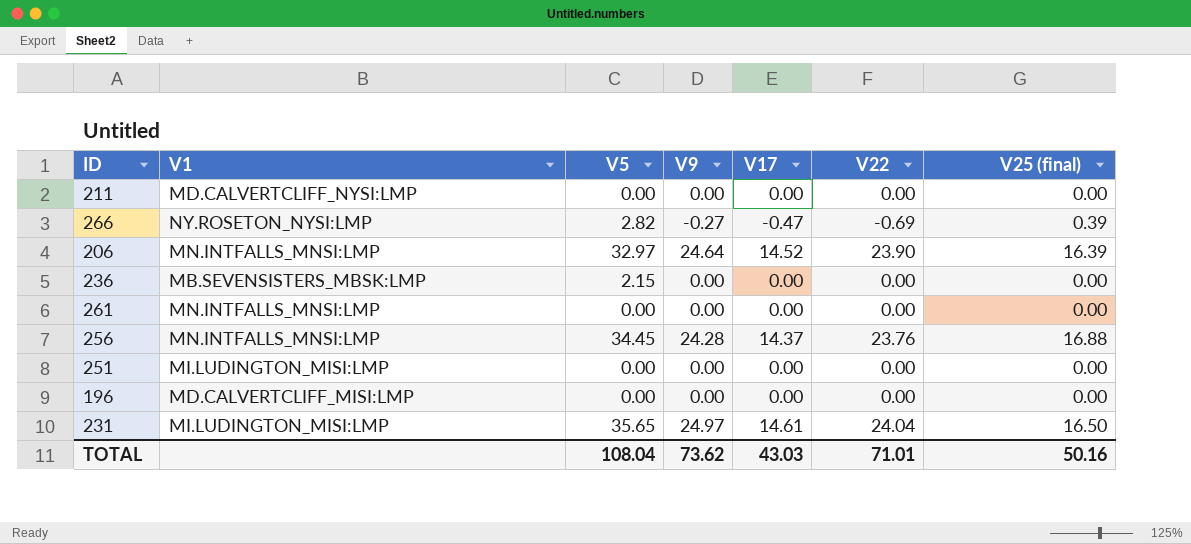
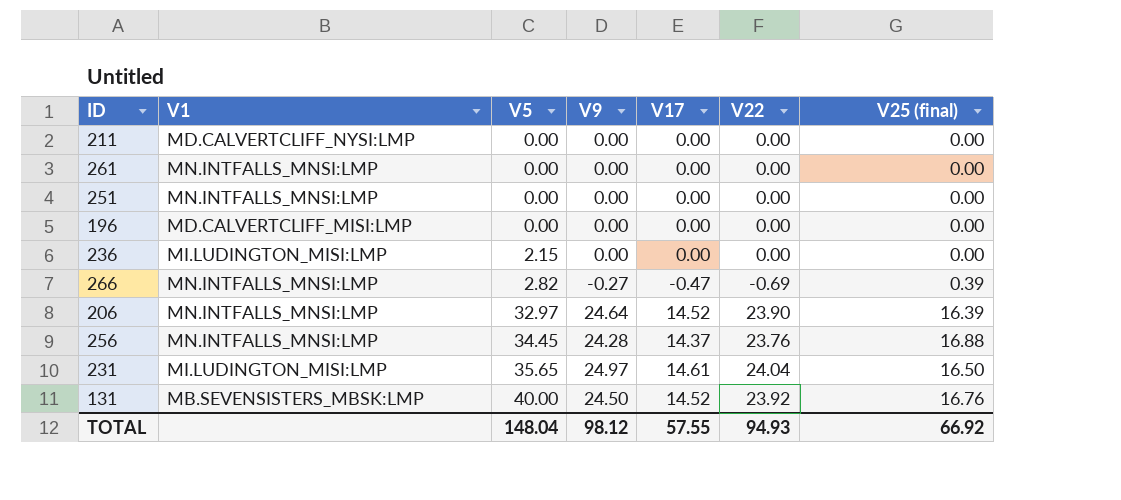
row order: none -> V5 ascending
251 | V1: MI.LUDINGTON_MISI:LMP -> MN.INTFALLS_MNSI:LMP
236 | V1: MB.SEVENSISTERS_MBSK:LMP -> MI.LUDINGTON_MISI:LMP
266 | V1: NY.ROSETON_NYSI:LMP -> MN.INTFALLS_MNSI:LMP
row 131: none -> MB.SEVENSISTERS_MBSK:LMP | 40.00 | 24.50 | 14.52 | 23.92 | 16.76
TOTAL | V5: 108.04 -> 148.04
TOTAL | V9: 73.62 -> 98.12
TOTAL | V17: 43.03 -> 57.55
TOTAL | V22: 71.01 -> 94.93
TOTAL | V25 (final): 50.16 -> 66.92

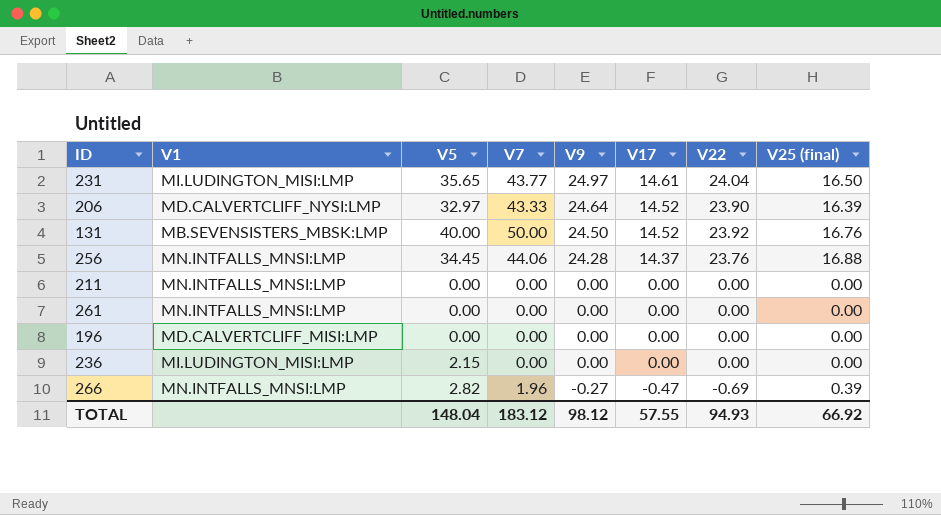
row order: V5 ascending -> V9 descending
column V7 | position: none -> 4
row 251: MN.INTFALLS_MNSI:LMP | 0.00 | 0.00 | 0.00 | 0.00 | 0.00 -> none
206 | V1: MN.INTFALLS_MNSI:LMP -> MD.CALVERTCLIFF_NYSI:LMP
211 | V1: MD.CALVERTCLIFF_NYSI:LMP -> MN.INTFALLS_MNSI:LMP

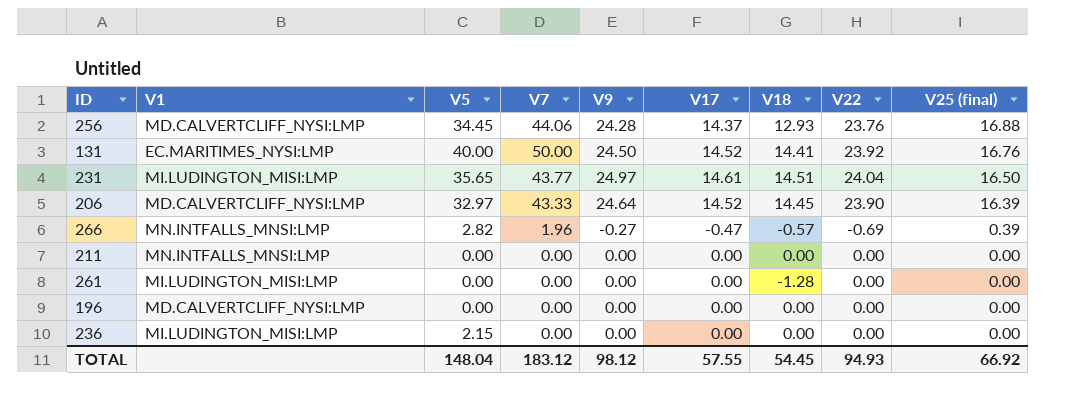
row order: V9 descending -> V25 (final) descending
column V18 | position: none -> 7
256 | V1: MN.INTFALLS_MNSI:LMP -> MD.CALVERTCLIFF_NYSI:LMP
131 | V1: MB.SEVENSISTERS_MBSK:LMP -> EC.MARITIMES_NYSI:LMP
261 | V1: MN.INTFALLS_MNSI:LMP -> MI.LUDINGTON_MISI:LMP
196 | V1: MD.CALVERTCLIFF_MISI:LMP -> MD.CALVERTCLIFF_NYSI:LMP

